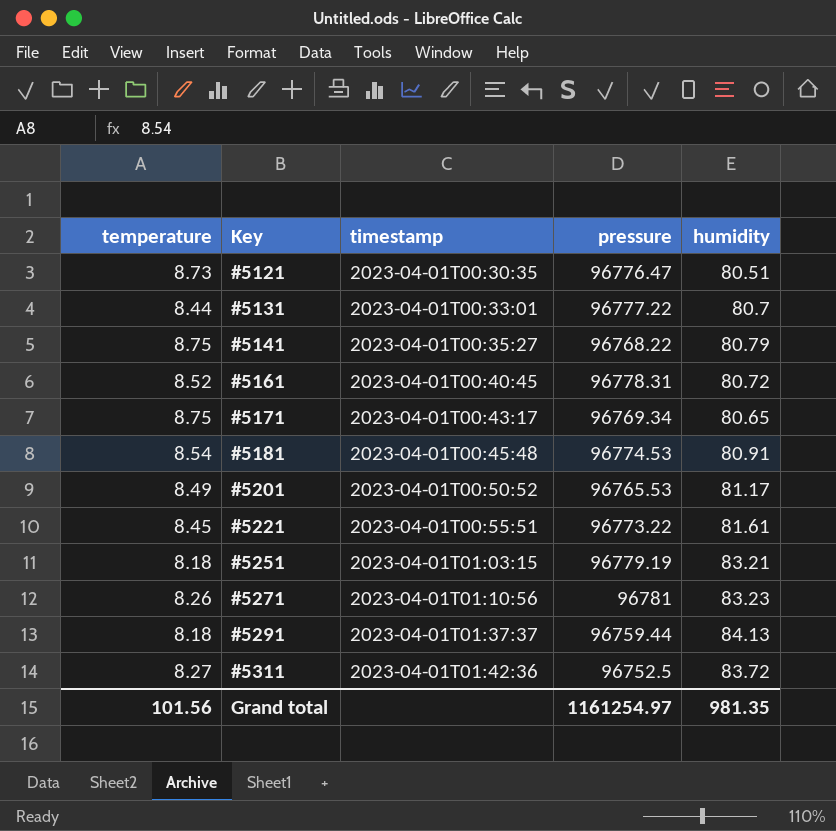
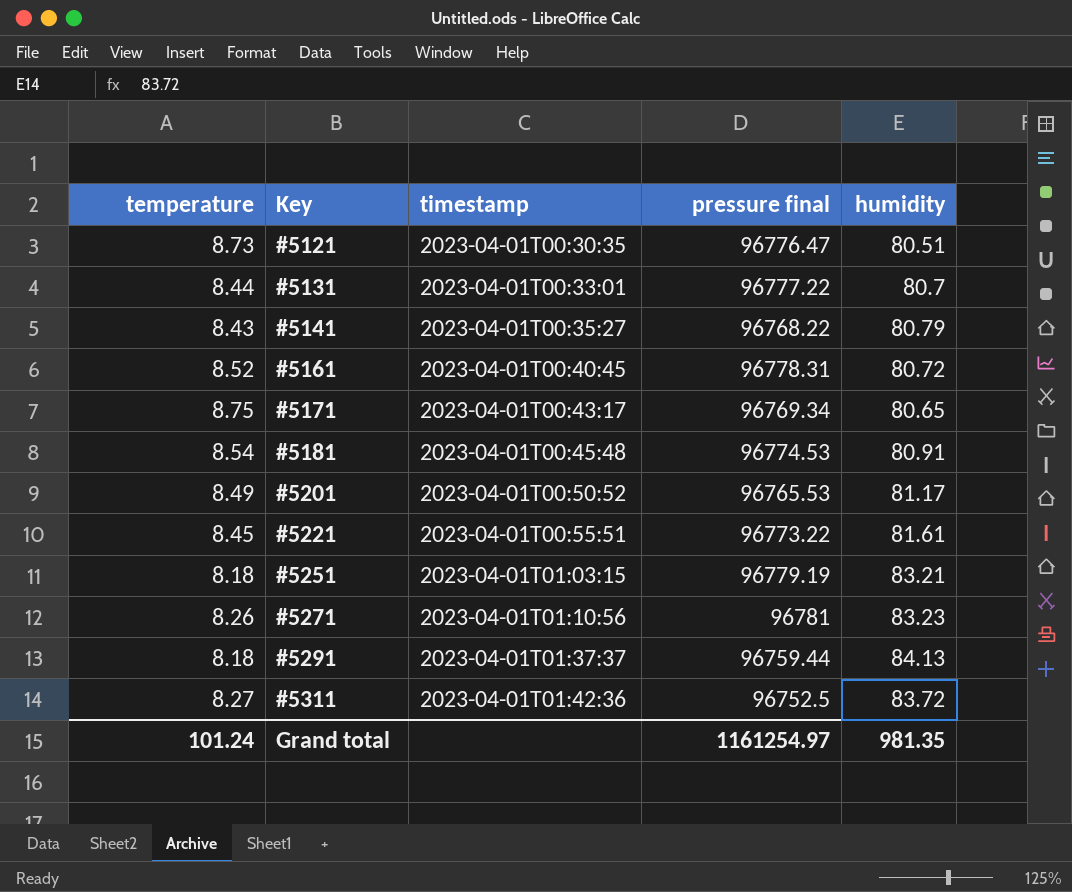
column name: pressure -> pressure final
#5141 | temperature: 8.75 -> 8.43
Grand total | temperature: 101.56 -> 101.24

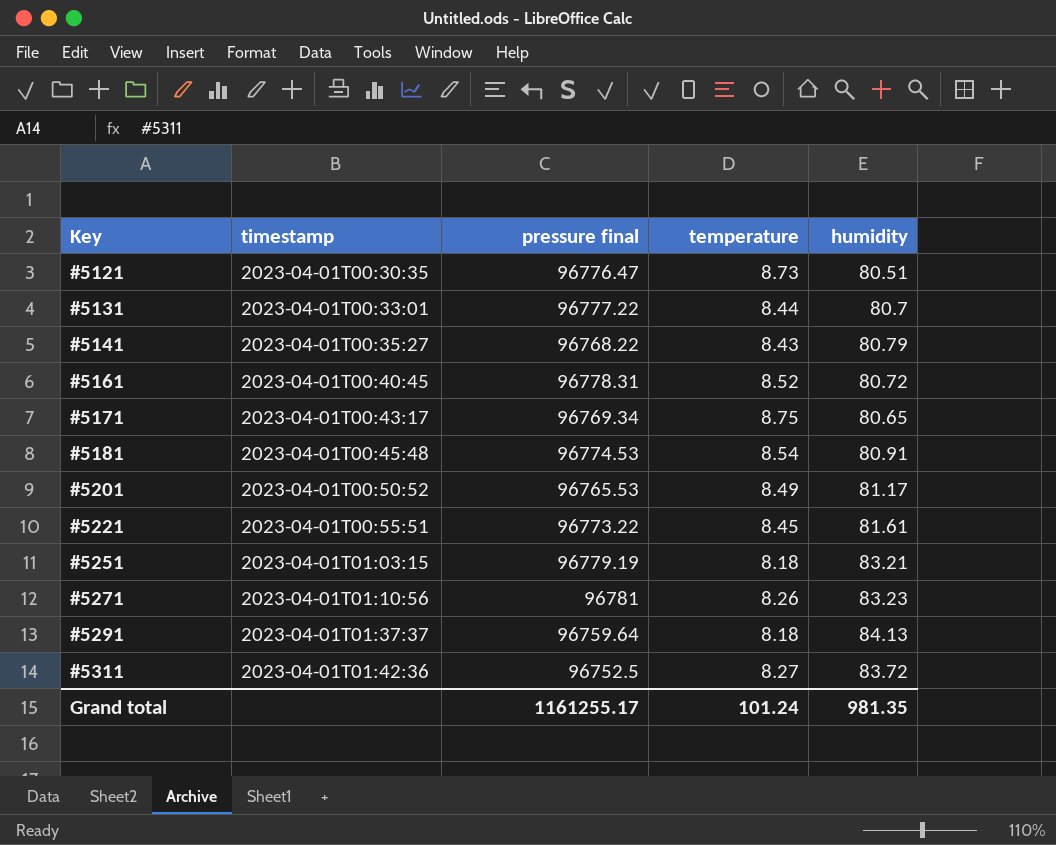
column temperature | position: 1 -> 4
#5291 | pressure final: 96759.44 -> 96759.64
Grand total | pressure final: 1161254.97 -> 1161255.17

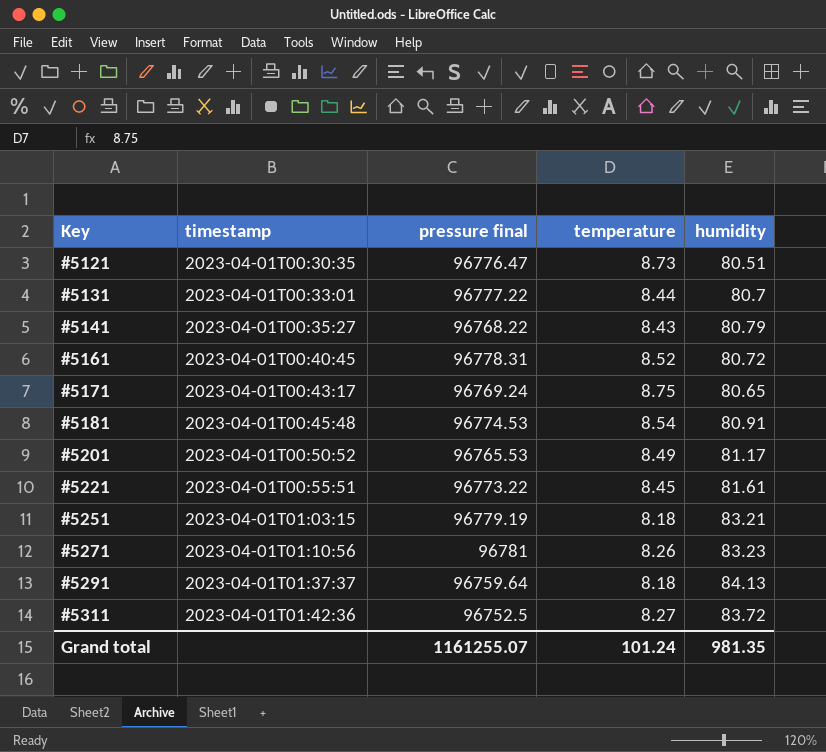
#5171 | pressure final: 96769.34 -> 96769.24
Grand total | pressure final: 1161255.17 -> 1161255.07

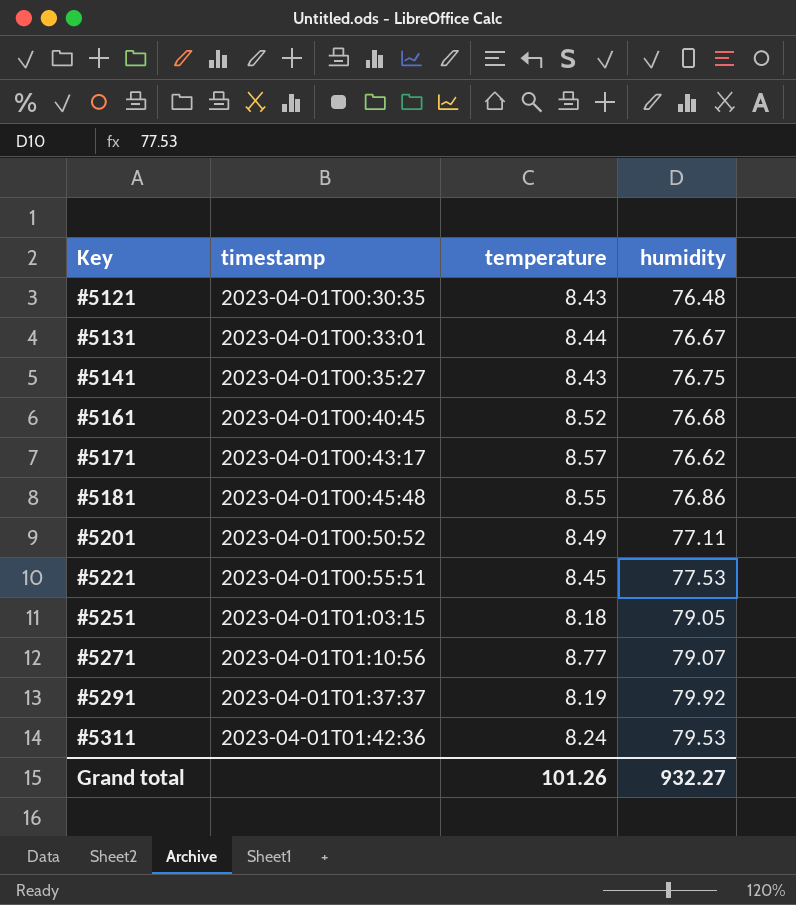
column pressure final | position: 3 -> none
#5121 | temperature: 8.73 -> 8.43
#5121 | humidity: 80.51 -> 76.48
#5131 | humidity: 80.7 -> 76.67
#5141 | humidity: 80.79 -> 76.75
#5161 | humidity: 80.72 -> 76.68
#5171 | temperature: 8.75 -> 8.57
#5171 | humidity: 80.65 -> 76.62
#5181 | temperature: 8.54 -> 8.55
#5181 | humidity: 80.91 -> 76.86
#5201 | humidity: 81.17 -> 77.11
#5221 | humidity: 81.61 -> 77.53
#5251 | humidity: 83.21 -> 79.05
#5271 | temperature: 8.26 -> 8.77
#5271 | humidity: 83.23 -> 79.07
#5291 | temperature: 8.18 -> 8.19
#5291 | humidity: 84.13 -> 79.92
#5311 | temperature: 8.27 -> 8.24
#5311 | humidity: 83.72 -> 79.53
Grand total | temperature: 101.24 -> 101.26
Grand total | humidity: 981.35 -> 932.27

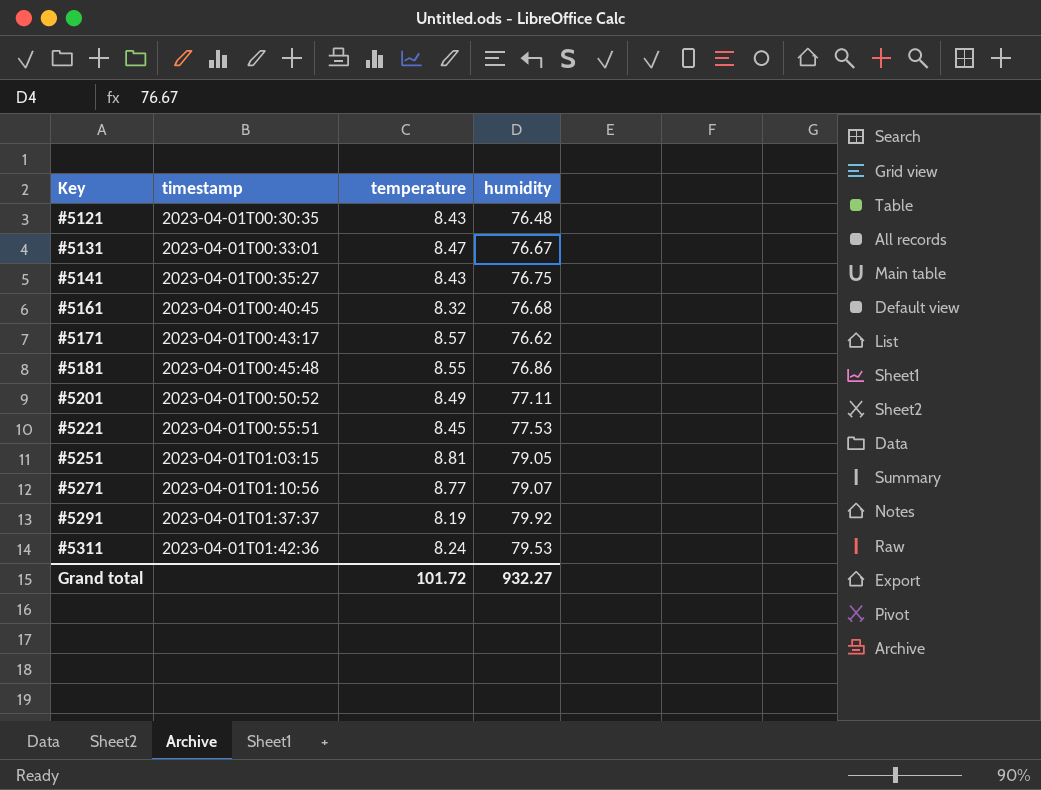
#5131 | temperature: 8.44 -> 8.47
#5161 | temperature: 8.52 -> 8.32
#5251 | temperature: 8.18 -> 8.81
Grand total | temperature: 101.26 -> 101.72

